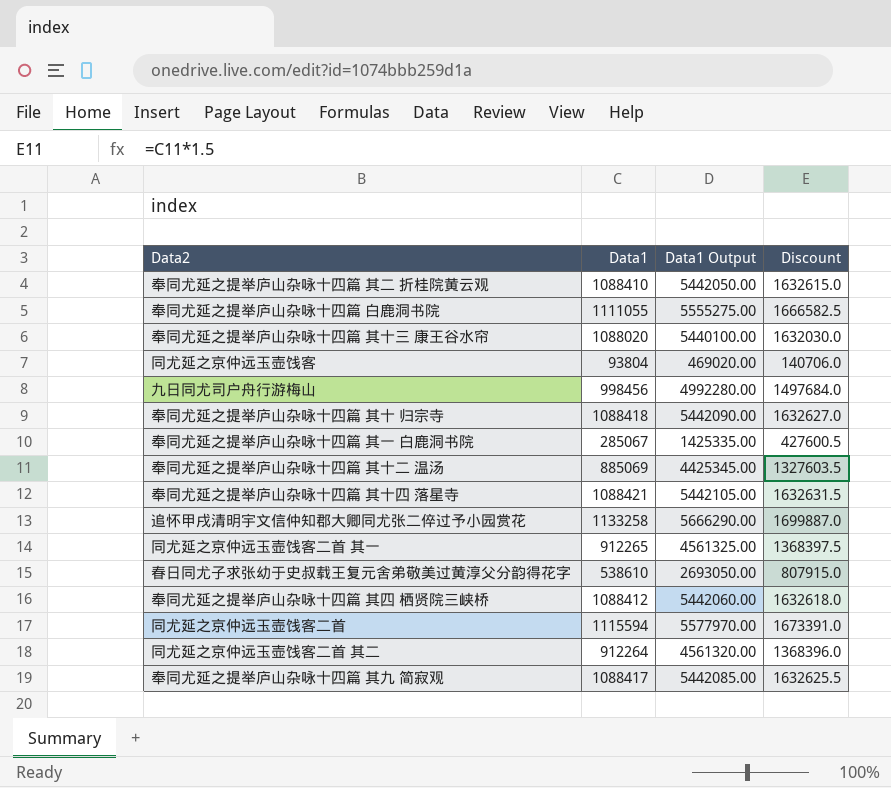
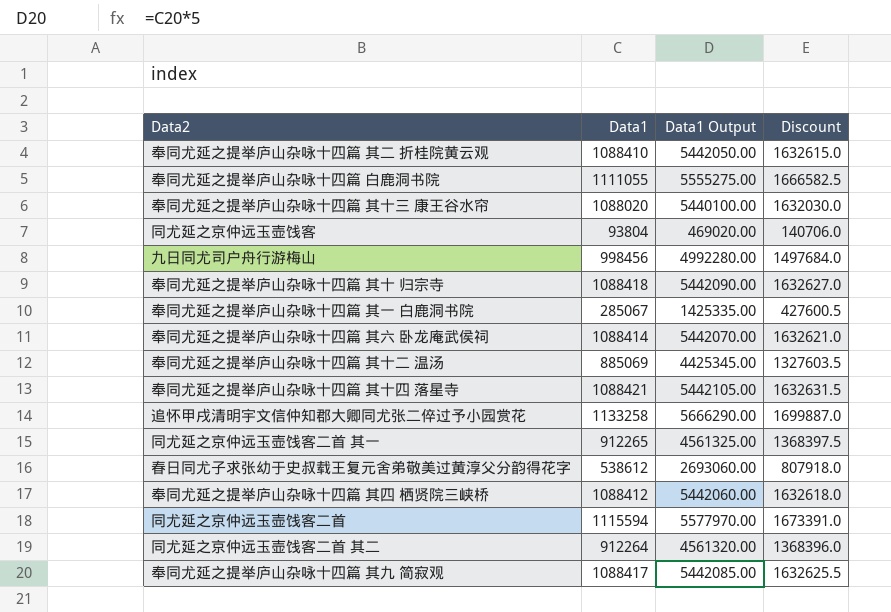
row 奉同尤延之提举庐山杂咏十四篇 其六 卧龙庵武侯祠: none -> 1088414 | 5442070.00 | 1632621.0
春日同尤子求张幼于史叔载王复元舍弟敬美过黄淳父分韵得花字 | Data1: 538610 -> 538612
春日同尤子求张幼于史叔载王复元舍弟敬美过黄淳父分韵得花字 | Data1 Output: 2693050.00 -> 2693060.00
春日同尤子求张幼于史叔载王复元舍弟敬美过黄淳父分韵得花字 | Discount: 807915.0 -> 807918.0

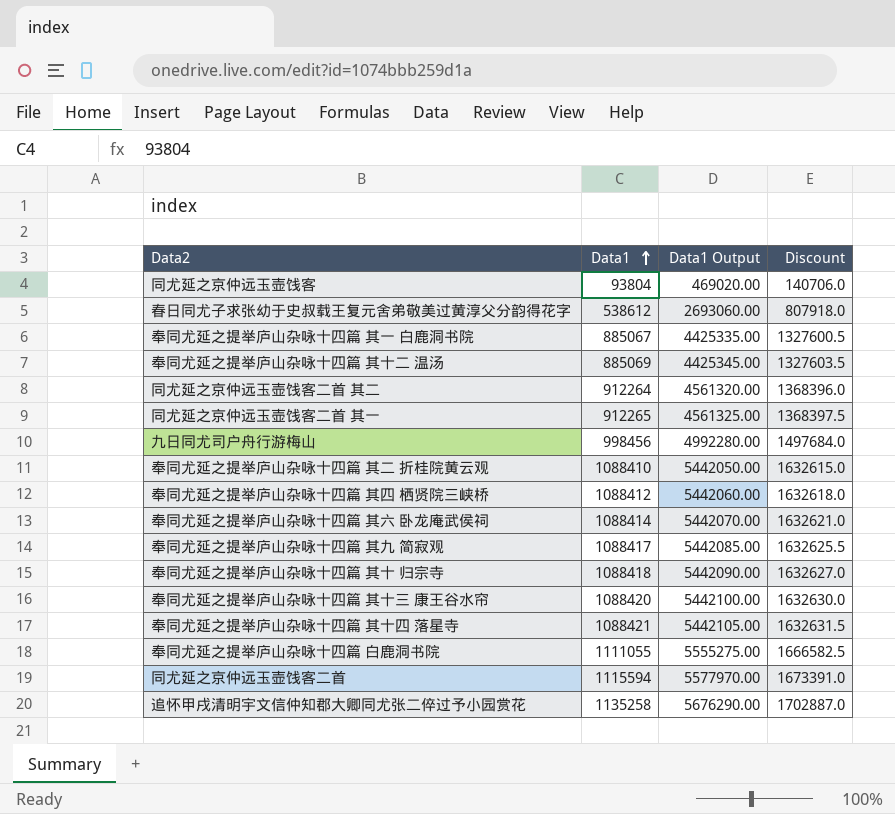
row order: none -> Data1 ascending
奉同尤延之提举庐山杂咏十四篇 其一 白鹿洞书院 | Data1: 285067 -> 885067
奉同尤延之提举庐山杂咏十四篇 其一 白鹿洞书院 | Data1 Output: 1425335.00 -> 4425335.00
奉同尤延之提举庐山杂咏十四篇 其一 白鹿洞书院 | Discount: 427600.5 -> 1327600.5
奉同尤延之提举庐山杂咏十四篇 其十三 康王谷水帘 | Data1: 1088020 -> 1088420
奉同尤延之提举庐山杂咏十四篇 其十三 康王谷水帘 | Data1 Output: 5440100.00 -> 5442100.00
奉同尤延之提举庐山杂咏十四篇 其十三 康王谷水帘 | Discount: 1632030.0 -> 1632630.0
追怀甲戌清明宇文信仲知郡大卿同尤张二倅过予小园赏花 | Data1: 1133258 -> 1135258
追怀甲戌清明宇文信仲知郡大卿同尤张二倅过予小园赏花 | Data1 Output: 5666290.00 -> 5676290.00
追怀甲戌清明宇文信仲知郡大卿同尤张二倅过予小园赏花 | Discount: 1699887.0 -> 1702887.0

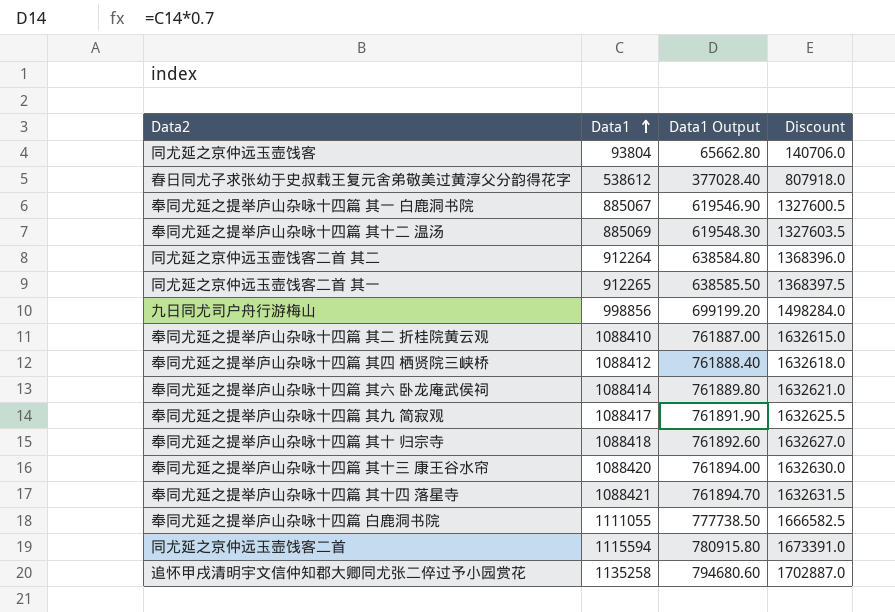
column Data1 Output | formula: [Data1] * 5 -> [Data1] * 0.7
九日同尤司户舟行游梅山 | Data1: 998456 -> 998856
九日同尤司户舟行游梅山 | Discount: 1497684.0 -> 1498284.0

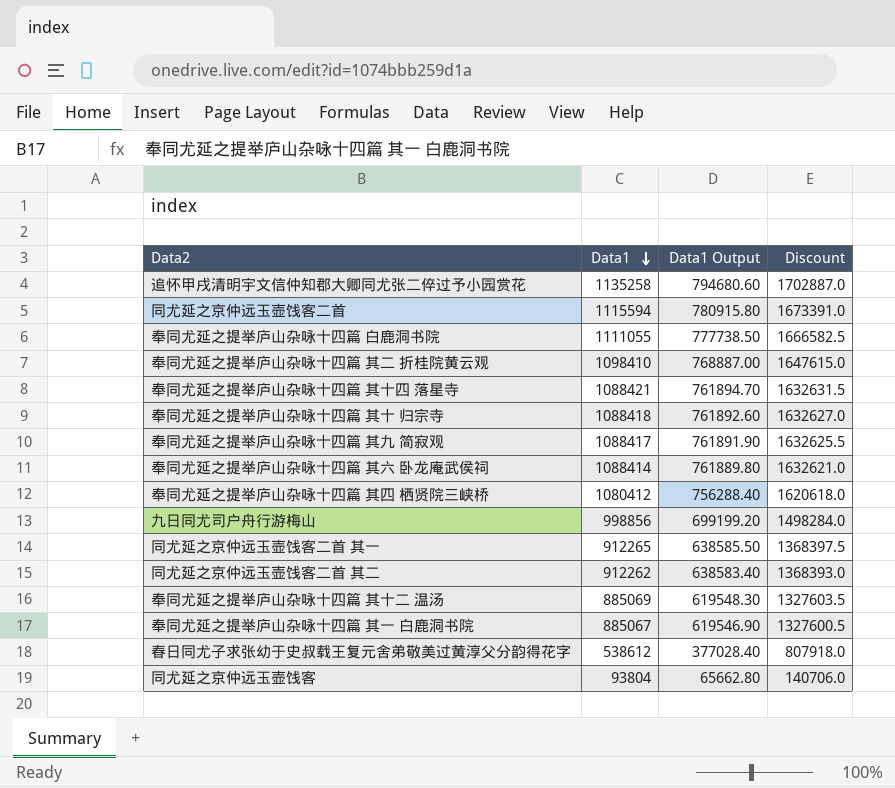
row order: Data1 ascending -> Data1 descending
row 奉同尤延之提举庐山杂咏十四篇 其十三 康王谷水帘: 1088420 | 761894.00 | 1632630.0 -> none
奉同尤延之提举庐山杂咏十四篇 其二 折桂院黄云观 | Data1: 1088410 -> 1098410
奉同尤延之提举庐山杂咏十四篇 其二 折桂院黄云观 | Data1 Output: 761887.00 -> 768887.00
奉同尤延之提举庐山杂咏十四篇 其二 折桂院黄云观 | Discount: 1632615.0 -> 1647615.0
奉同尤延之提举庐山杂咏十四篇 其四 栖贤院三峡桥 | Data1: 1088412 -> 1080412
奉同尤延之提举庐山杂咏十四篇 其四 栖贤院三峡桥 | Data1 Output: 761888.40 -> 756288.40
奉同尤延之提举庐山杂咏十四篇 其四 栖贤院三峡桥 | Discount: 1632618.0 -> 1620618.0
同尤延之京仲远玉壶饯客二首 其二 | Data1: 912264 -> 912262
同尤延之京仲远玉壶饯客二首 其二 | Data1 Output: 638584.80 -> 638583.40
同尤延之京仲远玉壶饯客二首 其二 | Discount: 1368396.0 -> 1368393.0

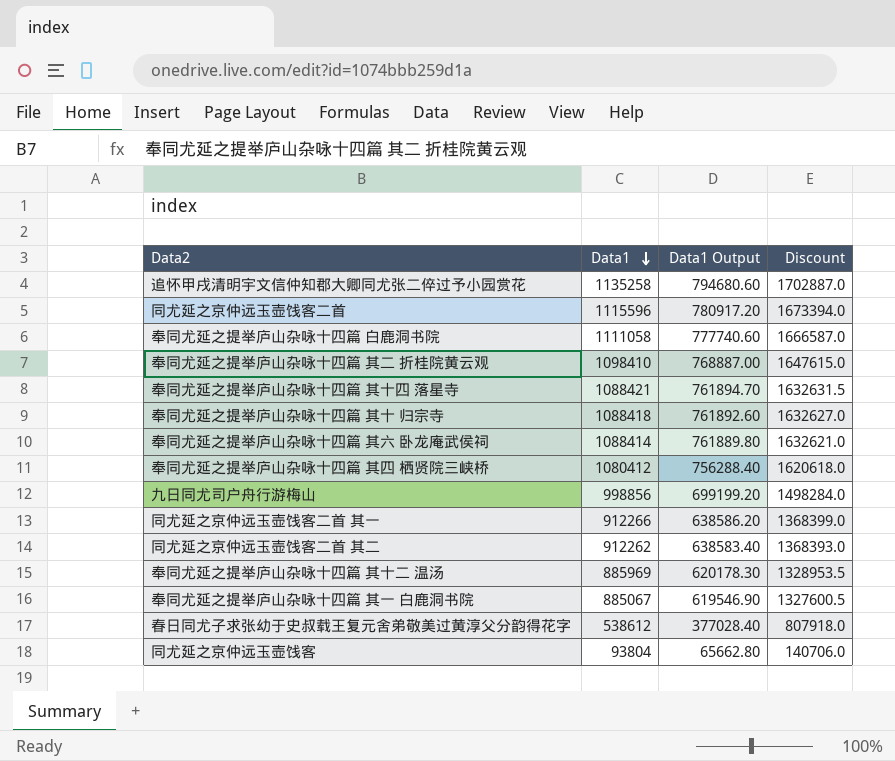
row 奉同尤延之提举庐山杂咏十四篇 其九 简寂观: 1088417 | 761891.90 | 1632625.5 -> none
同尤延之京仲远玉壶饯客二首 | Data1: 1115594 -> 1115596
同尤延之京仲远玉壶饯客二首 | Data1 Output: 780915.80 -> 780917.20
同尤延之京仲远玉壶饯客二首 | Discount: 1673391.0 -> 1673394.0
奉同尤延之提举庐山杂咏十四篇 白鹿洞书院 | Data1: 1111055 -> 1111058
奉同尤延之提举庐山杂咏十四篇 白鹿洞书院 | Data1 Output: 777738.50 -> 777740.60
奉同尤延之提举庐山杂咏十四篇 白鹿洞书院 | Discount: 1666582.5 -> 1666587.0
同尤延之京仲远玉壶饯客二首 其一 | Data1: 912265 -> 912266
同尤延之京仲远玉壶饯客二首 其一 | Data1 Output: 638585.50 -> 638586.20
同尤延之京仲远玉壶饯客二首 其一 | Discount: 1368397.5 -> 1368399.0
奉同尤延之提举庐山杂咏十四篇 其十二 温汤 | Data1: 885069 -> 885969
奉同尤延之提举庐山杂咏十四篇 其十二 温汤 | Data1 Output: 619548.30 -> 620178.30
奉同尤延之提举庐山杂咏十四篇 其十二 温汤 | Discount: 1327603.5 -> 1328953.5

